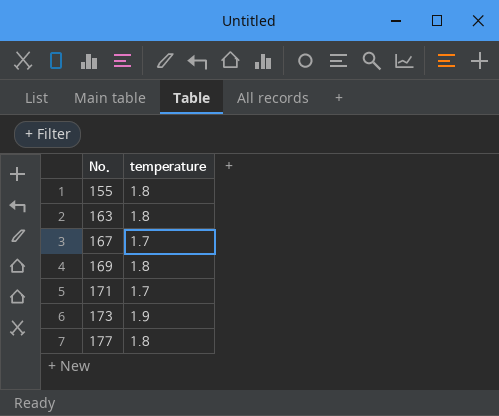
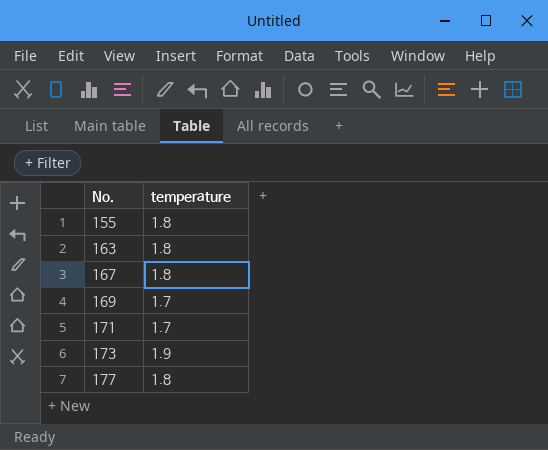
167 | temperature: 1.7 -> 1.8
169 | temperature: 1.8 -> 1.7

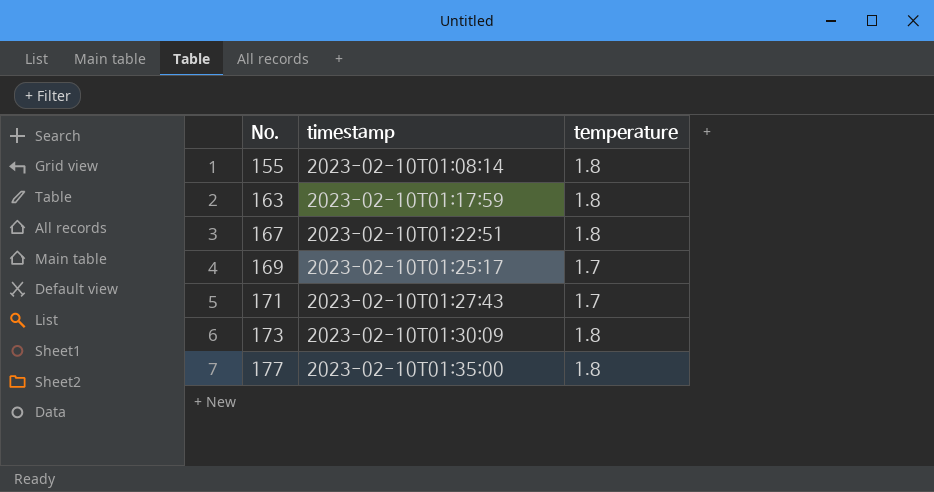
column timestamp | position: none -> 2
173 | temperature: 1.9 -> 1.8

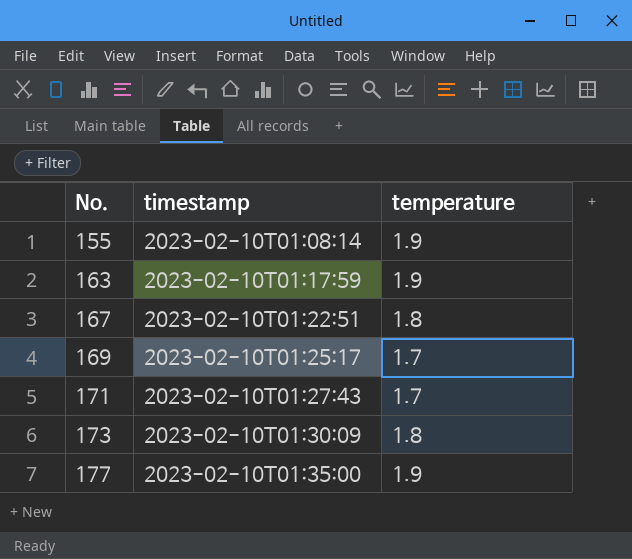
155 | temperature: 1.8 -> 1.9
163 | temperature: 1.8 -> 1.9
177 | temperature: 1.8 -> 1.9

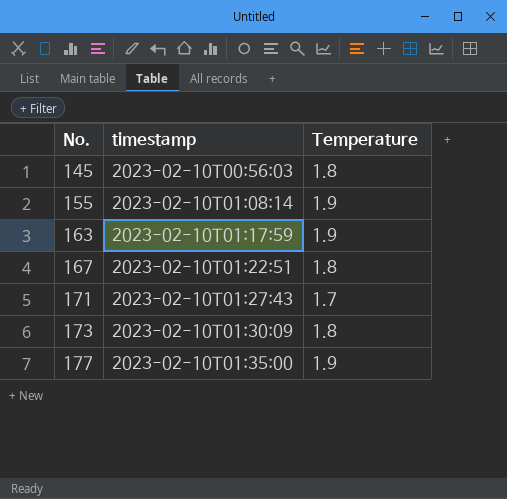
column name: temperature -> Temperature
row 169: 2023-02-10T01:25:17 | 1.7 -> none
row 145: none -> 2023-02-10T00:56:03 | 1.8

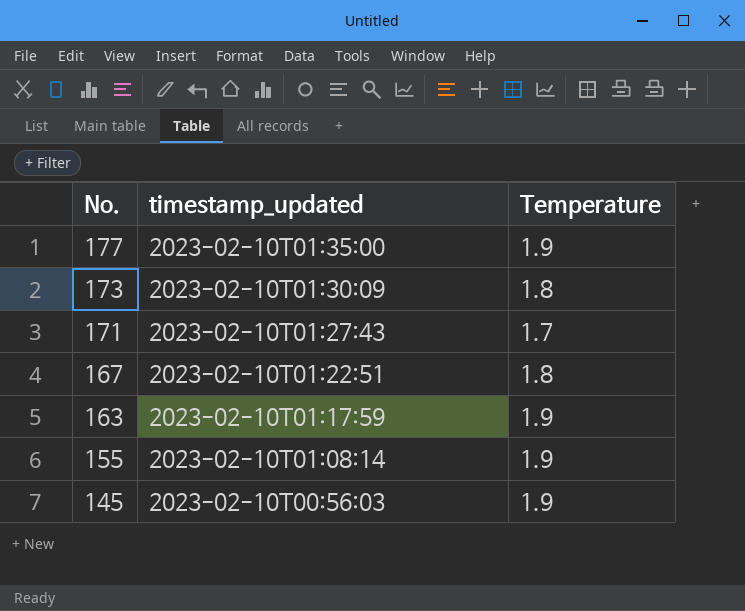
row order: No. ascending -> No. descending
column name: timestamp -> timestamp_updated
145 | Temperature: 1.8 -> 1.9

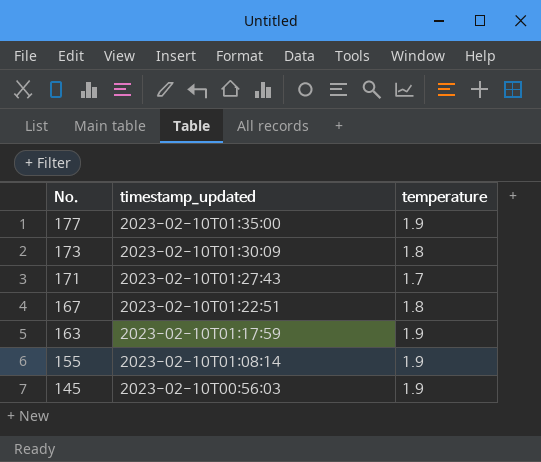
column name: Temperature -> temperature

